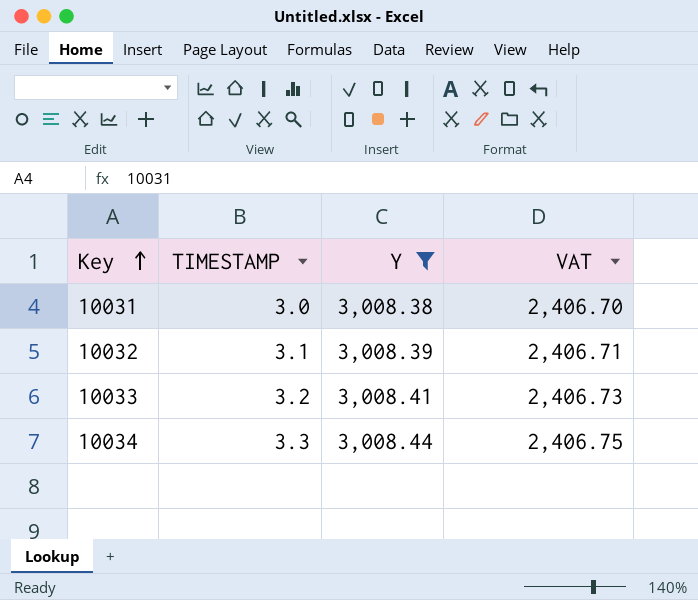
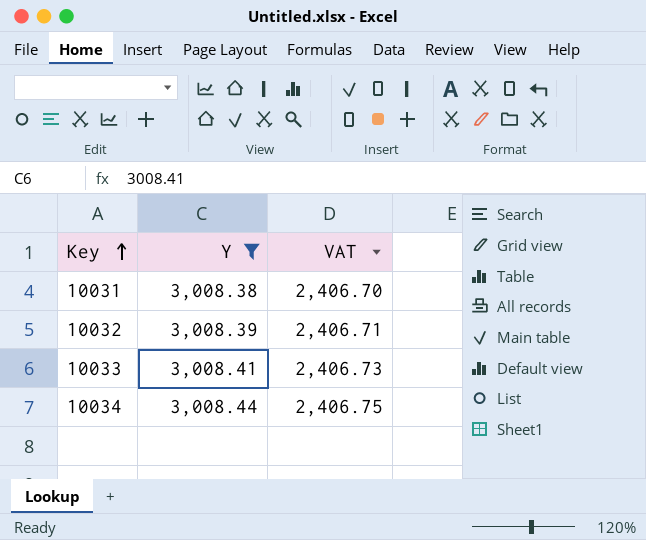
column TIMESTAMP | position: 2 -> none

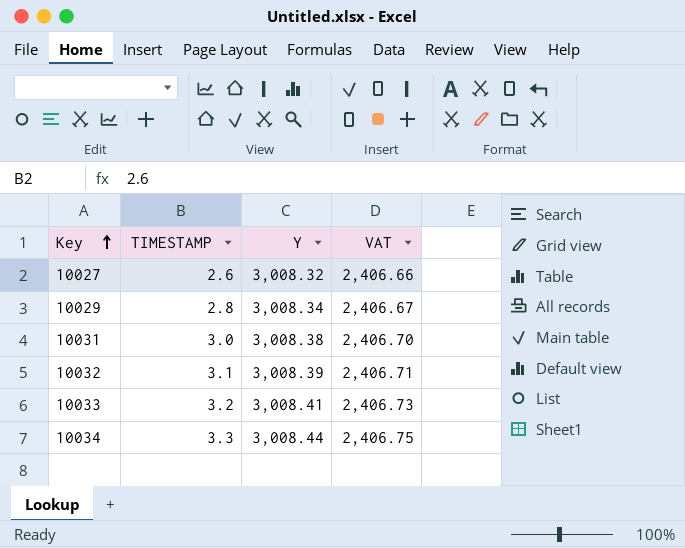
filter: Y >= 3,008.38 -> none
column TIMESTAMP | position: none -> 2

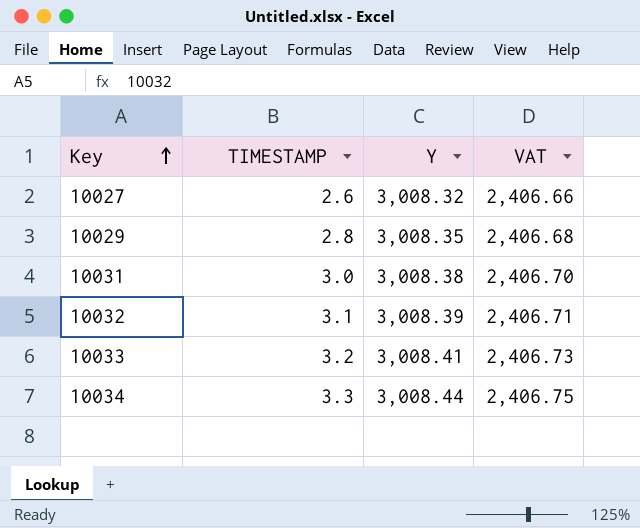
10029 | Y: 3,008.34 -> 3,008.35
10029 | VAT: 2,406.67 -> 2,406.68

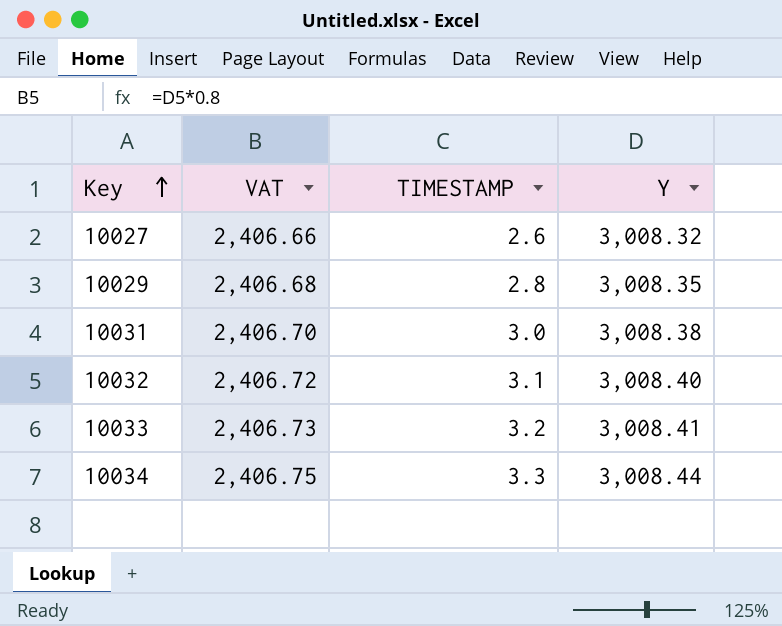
column VAT | position: 4 -> 2
10032 | VAT: 2,406.71 -> 2,406.72
10032 | Y: 3,008.39 -> 3,008.40

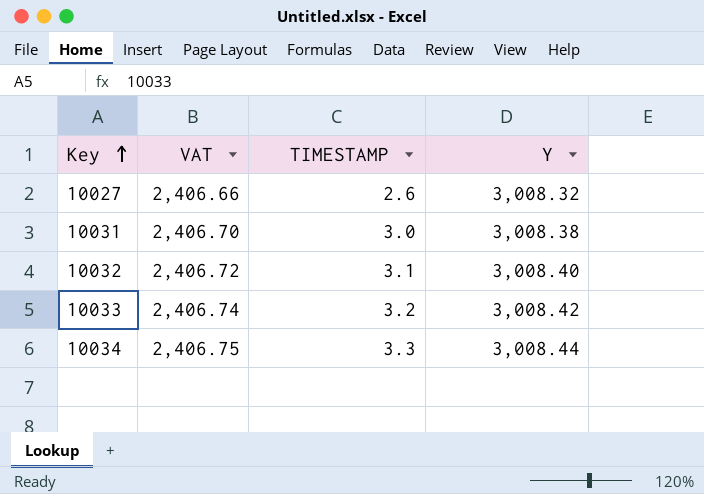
row 10029: 2,406.68 | 2.8 | 3,008.35 -> none
10033 | VAT: 2,406.73 -> 2,406.74
10033 | Y: 3,008.41 -> 3,008.42

